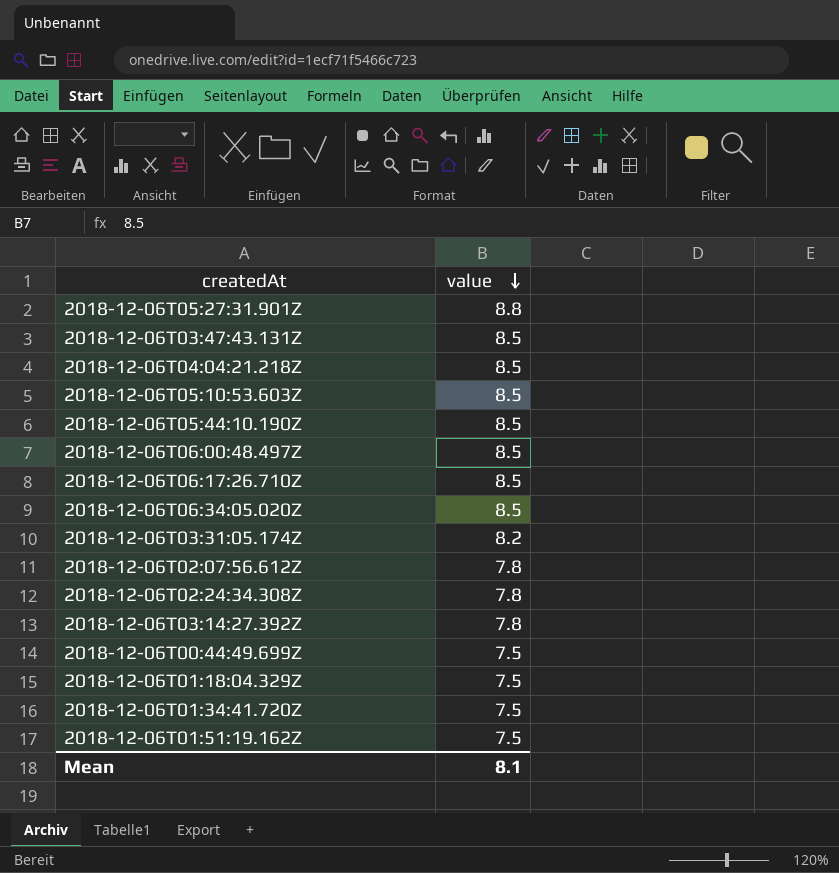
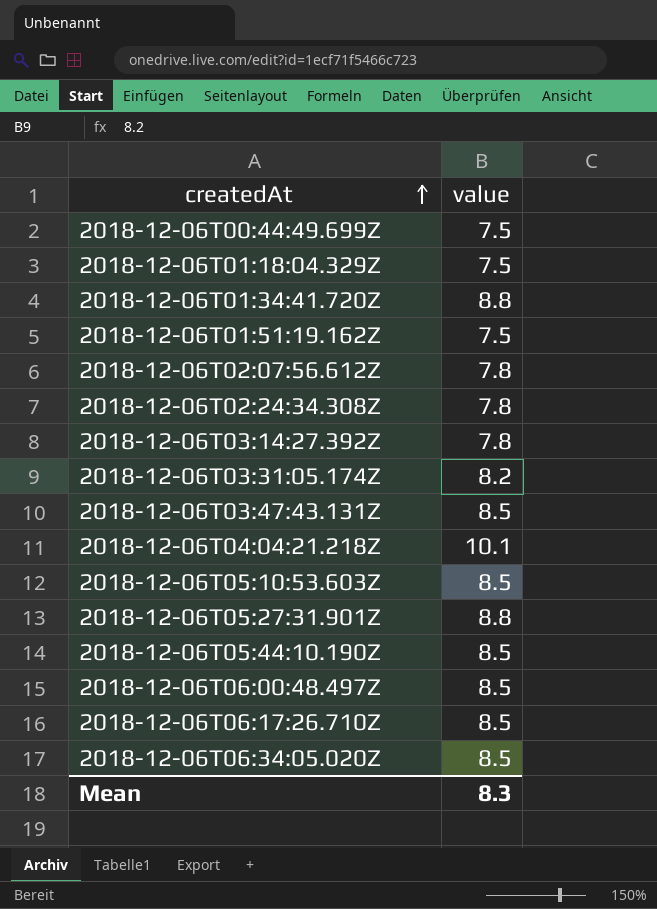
row order: value descending -> createdAt ascending
2018-12-06T01:34:41.720Z | value: 7.5 -> 8.8
2018-12-06T04:04:21.218Z | value: 8.5 -> 10.1
Mean | value: 8.1 -> 8.3

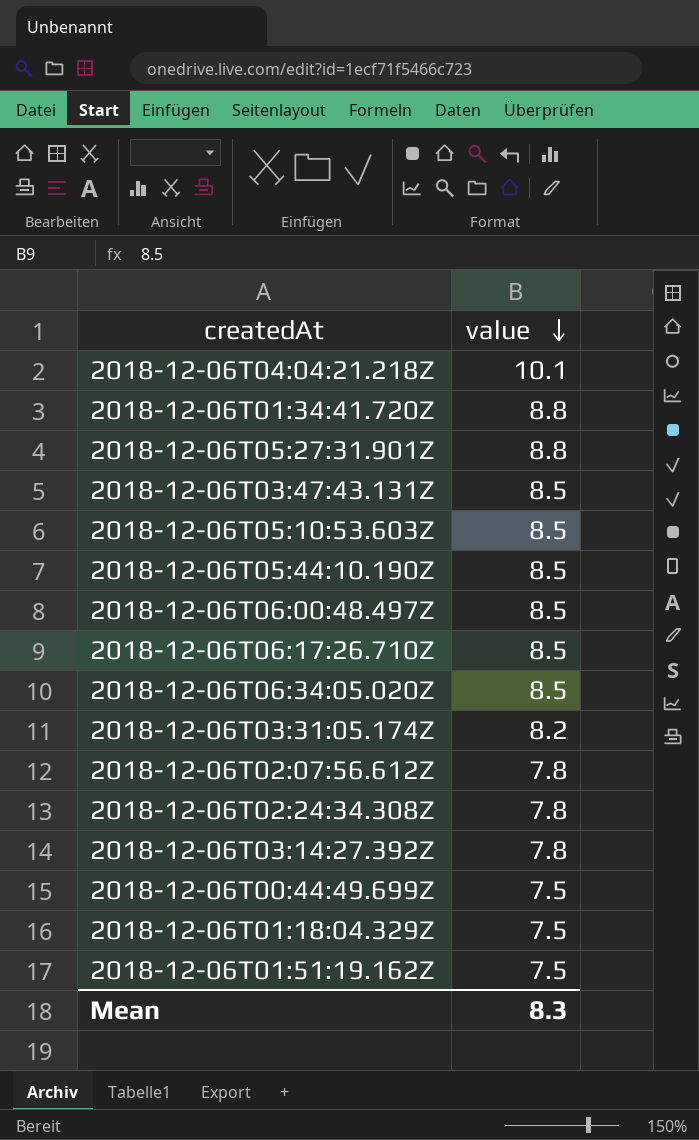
row order: createdAt ascending -> value descending

